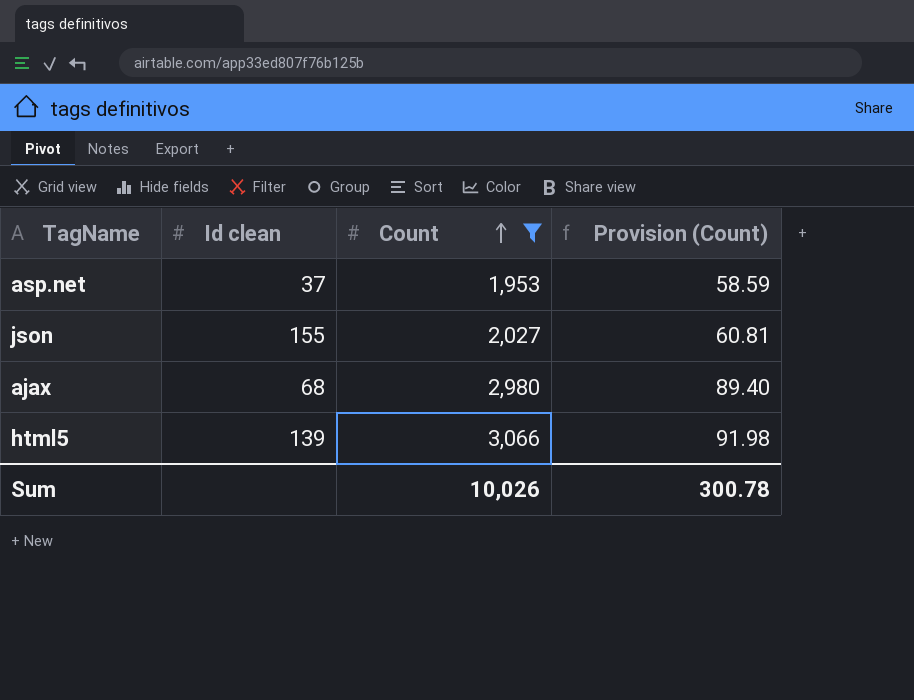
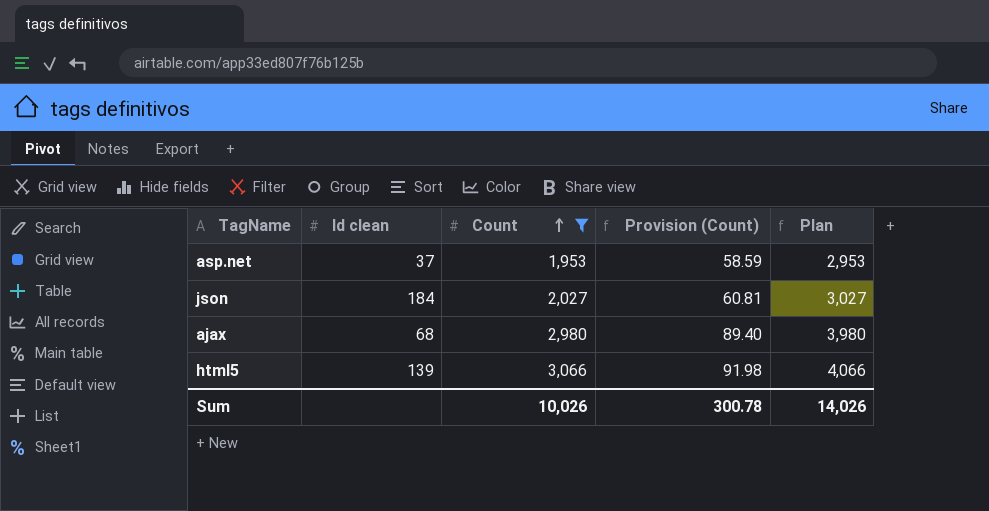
column Plan | formula: none -> [Count] + 1000
json | Id clean: 155 -> 184

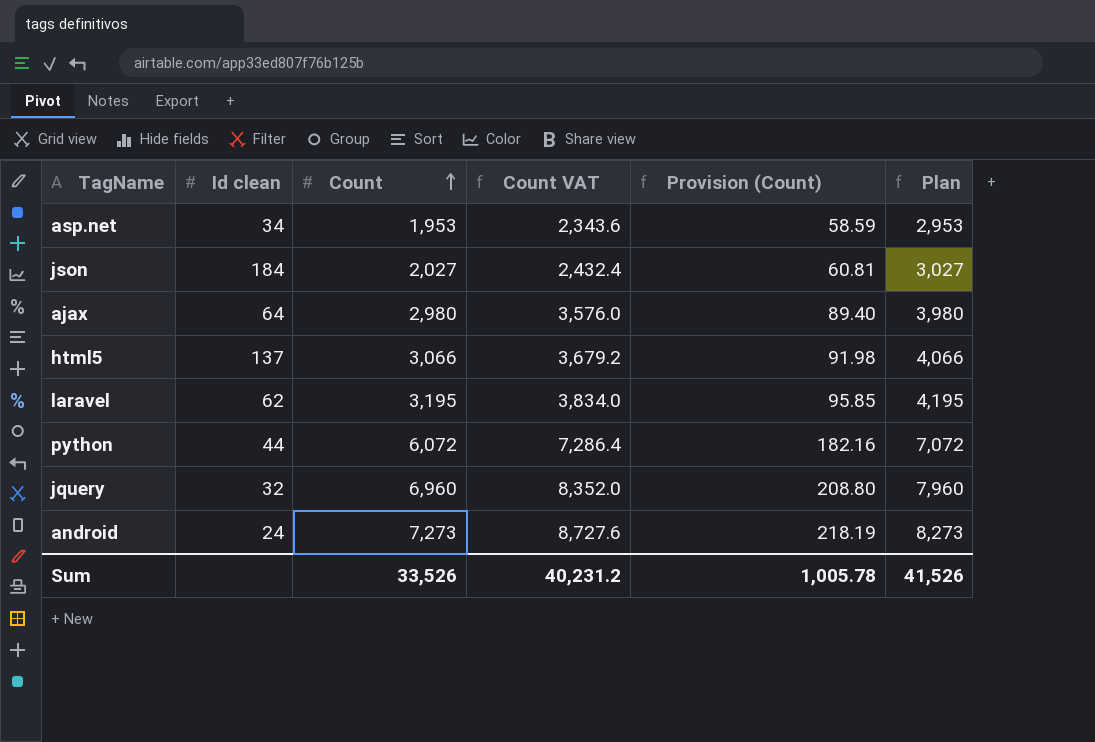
filter: Count <= 3,066 -> none
column Count VAT | formula: none -> [Count] * 1.2
asp.net | Id clean: 37 -> 34
ajax | Id clean: 68 -> 64
html5 | Id clean: 139 -> 137
Sum | Count: 10,026 -> 33,526
Sum | Provision (Count): 300.78 -> 1,005.78
Sum | Plan: 14,026 -> 41,526

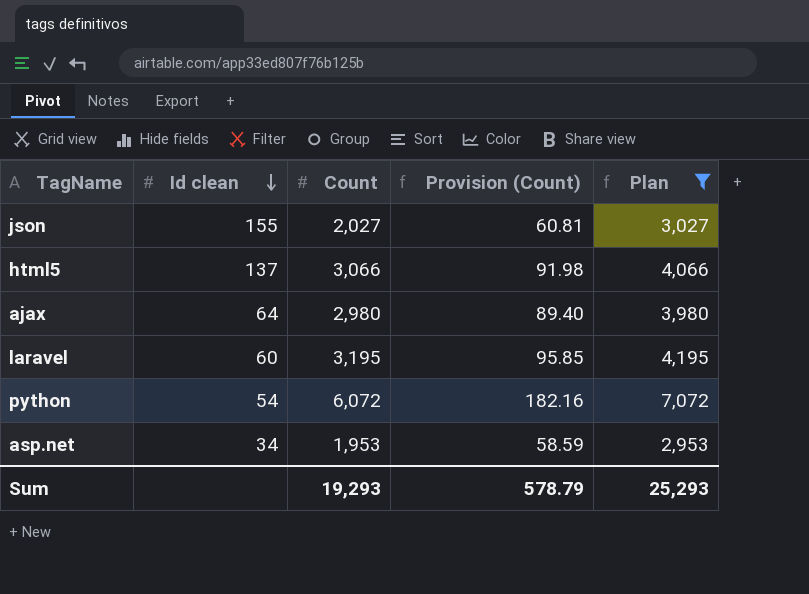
filter: none -> Plan <= 7,072
row order: Count ascending -> Id clean descending
column Count VAT | formula: [Count] * 1.2 -> none
json | Id clean: 184 -> 155
laravel | Id clean: 62 -> 60
python | Id clean: 44 -> 54
Sum | Count: 33,526 -> 19,293
Sum | Provision (Count): 1,005.78 -> 578.79
Sum | Plan: 41,526 -> 25,293

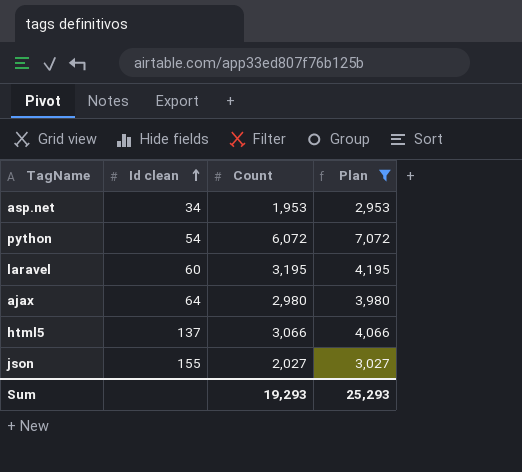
row order: Id clean descending -> Id clean ascending
column Provision (Count) | formula: [Count] * 0.03 -> none

